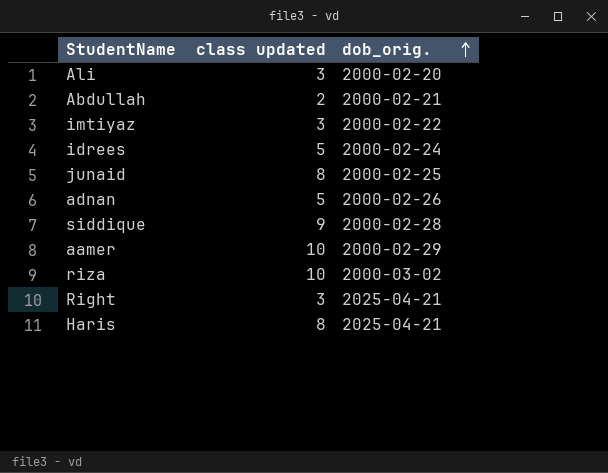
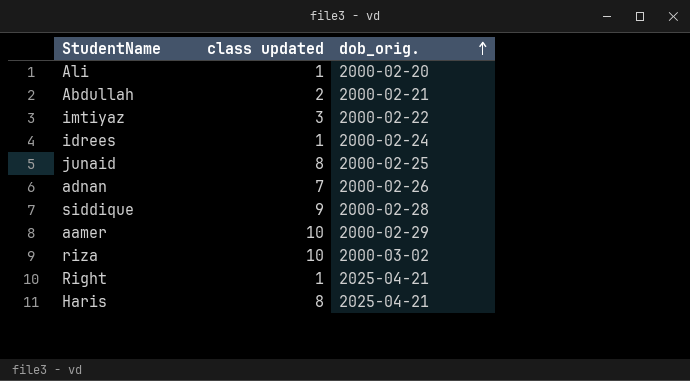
Ali | class updated: 3 -> 1
idrees | class updated: 5 -> 1
adnan | class updated: 5 -> 7
Right | class updated: 3 -> 1

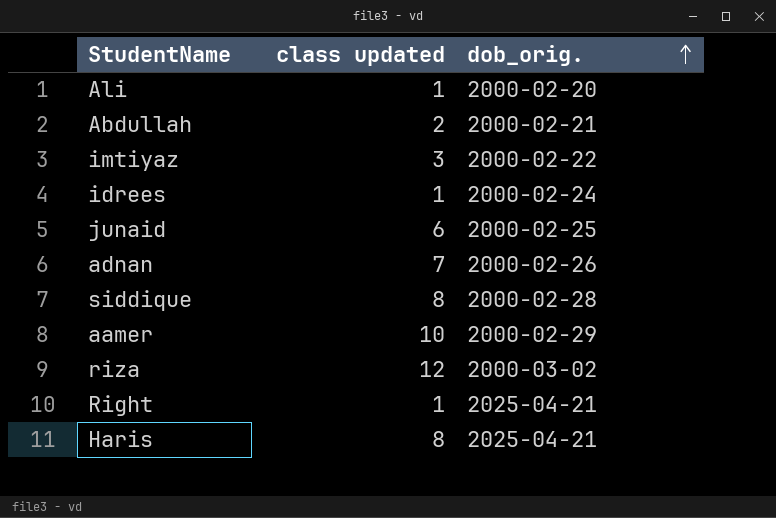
junaid | class updated: 8 -> 6
siddique | class updated: 9 -> 8
riza | class updated: 10 -> 12

